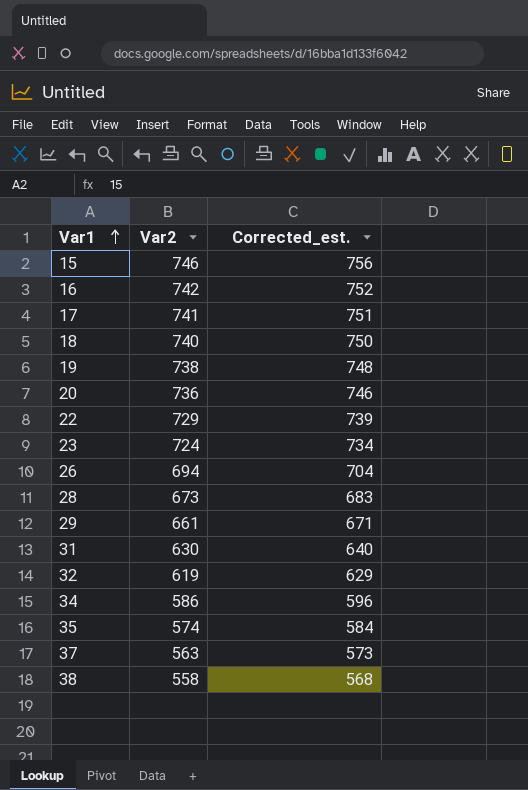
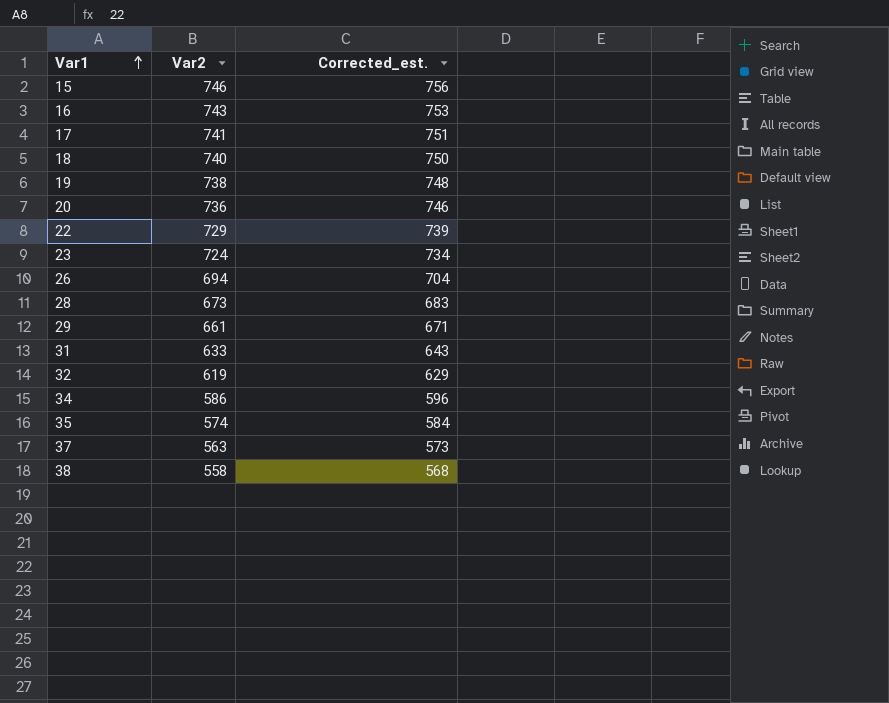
16 | Var2: 742 -> 743
16 | Corrected_est.: 752 -> 753
31 | Var2: 630 -> 633
31 | Corrected_est.: 640 -> 643

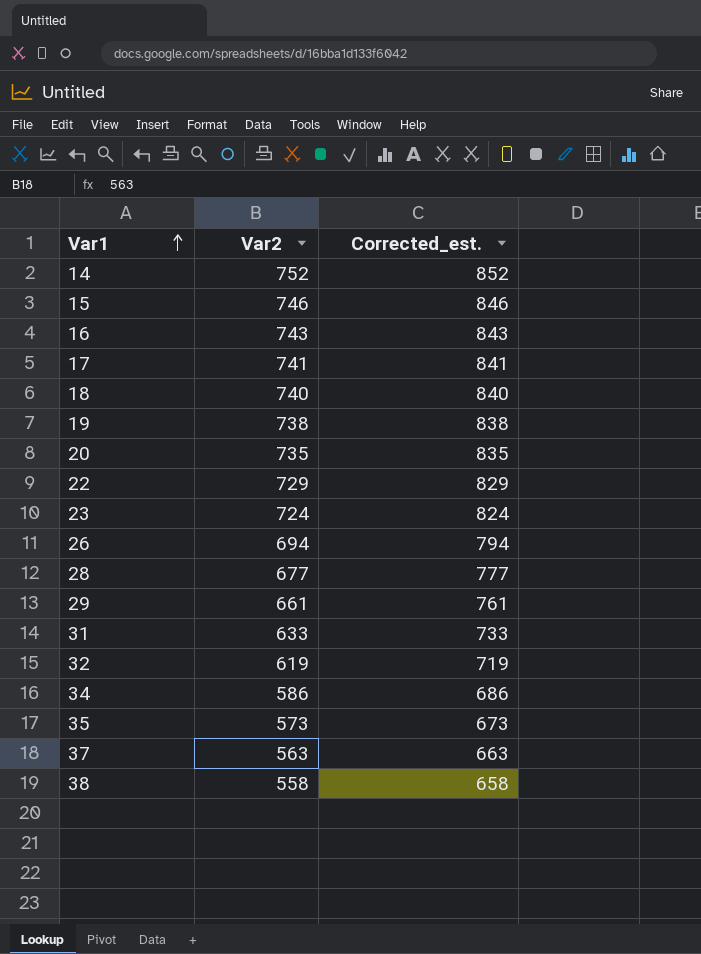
column Corrected_est. | formula: [Var2] + 10 -> [Var2] + 100
row 14: none -> 752 | 852
20 | Var2: 736 -> 735
28 | Var2: 673 -> 677
35 | Var2: 574 -> 573

